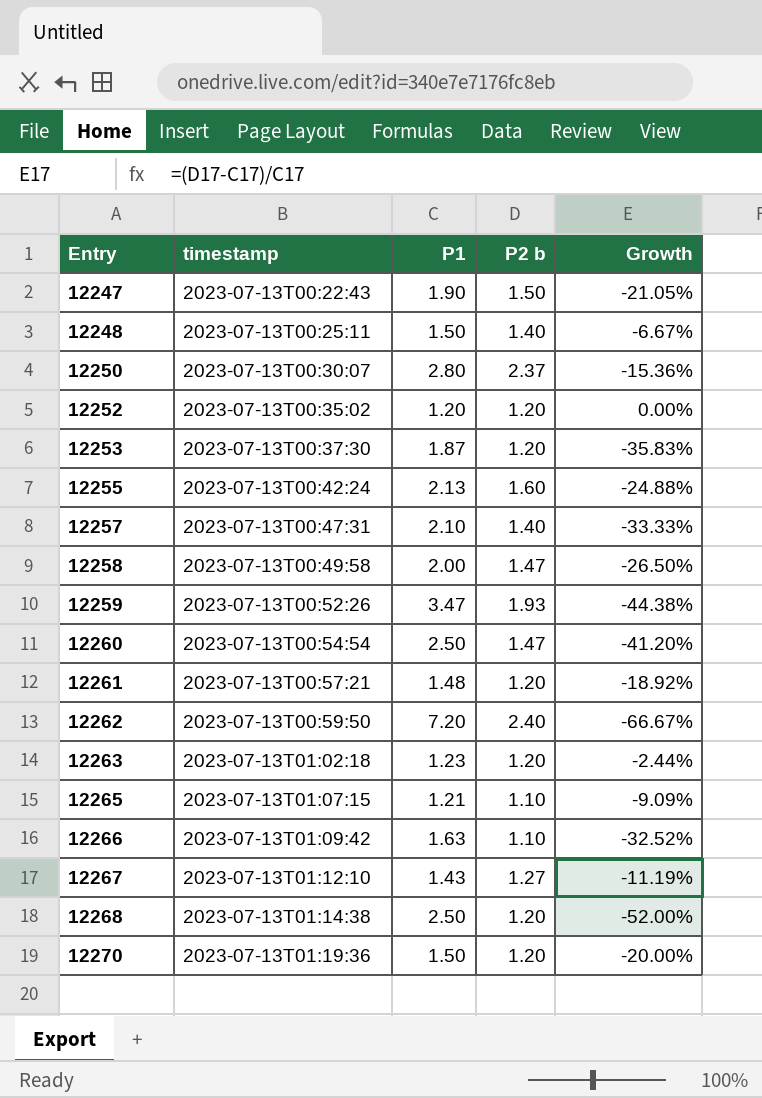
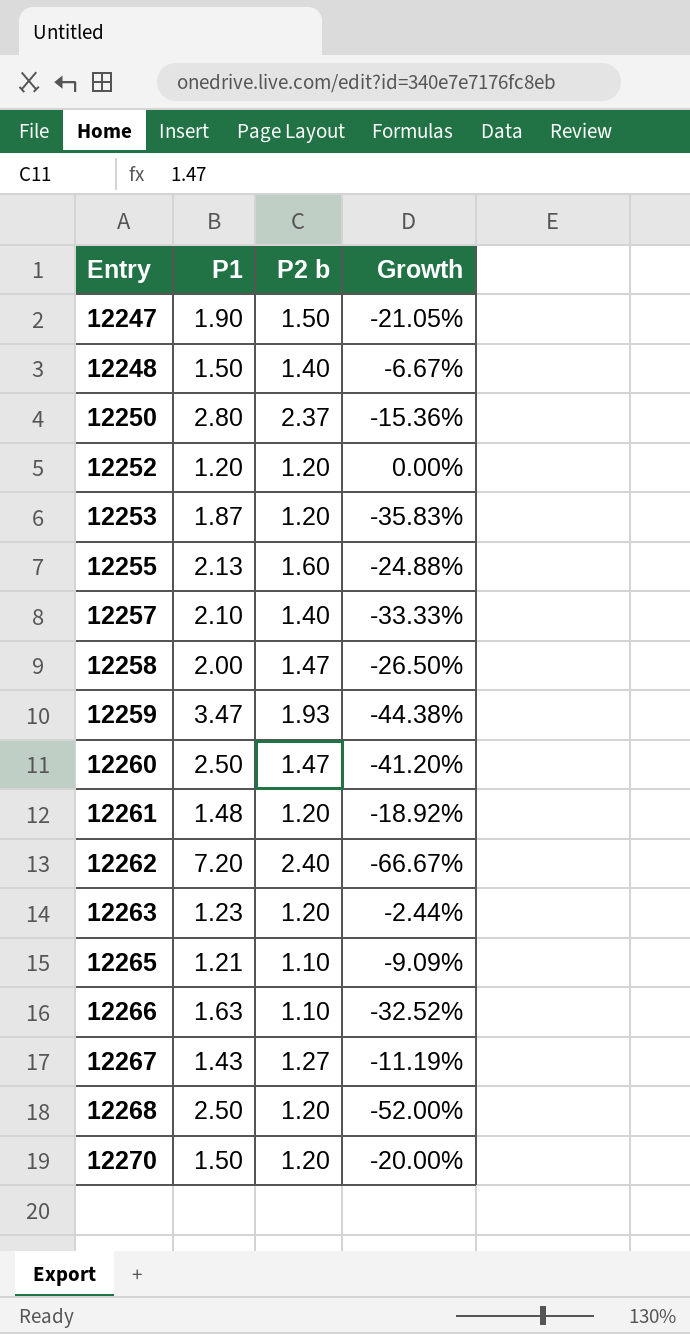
column timestamp | position: 2 -> none

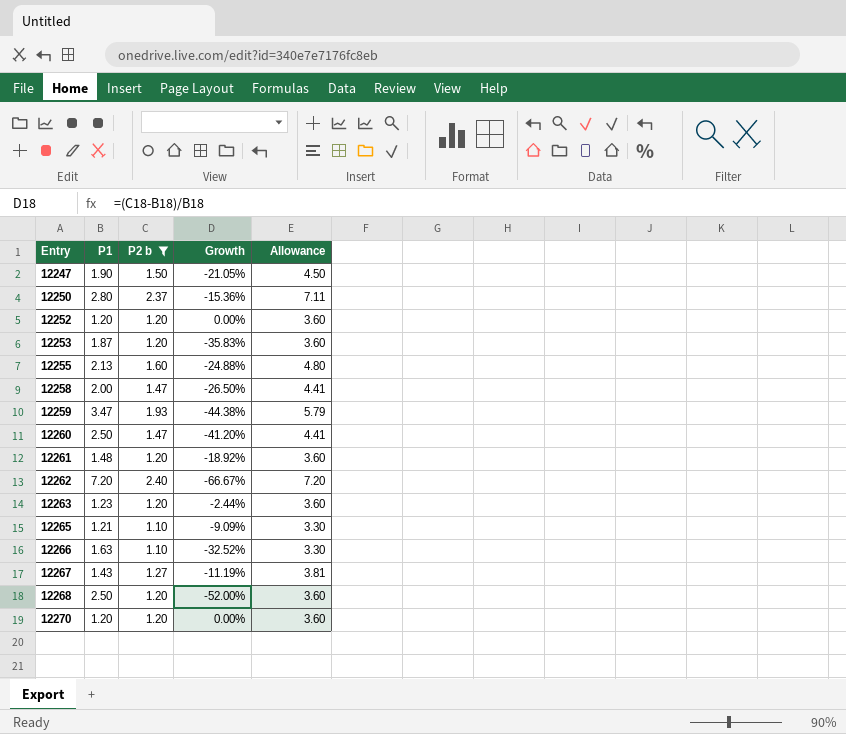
filter: none -> P2 b != 1.40
column Allowance | formula: none -> [P2 b] * 3
12270 | P1: 1.50 -> 1.20
12270 | Growth: -20.00% -> 0.00%

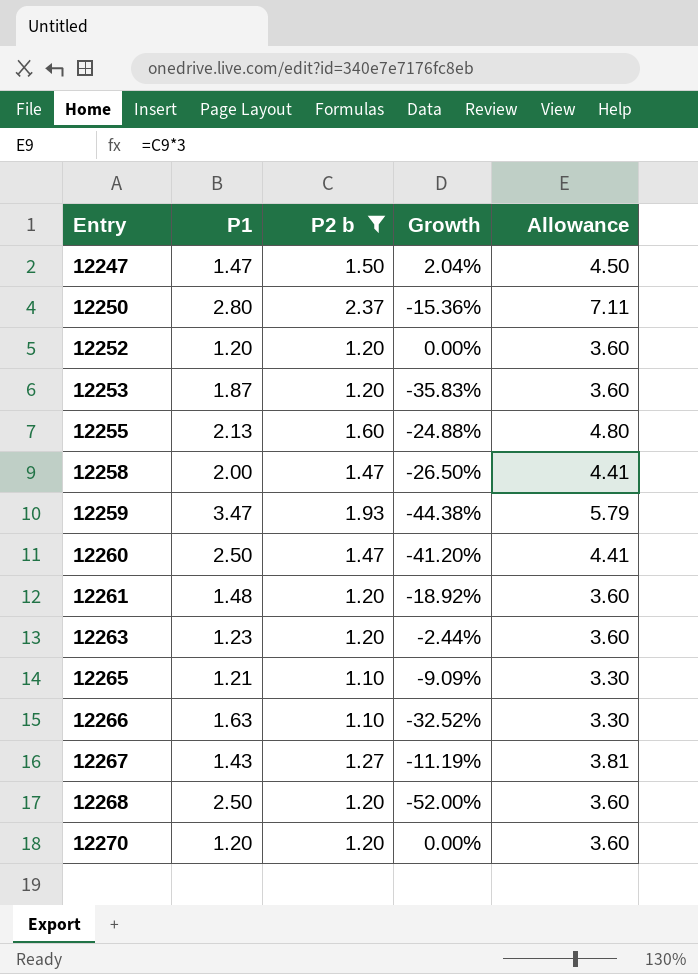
row 12262: 7.20 | 2.40 | -66.67% | 7.20 -> none
12247 | P1: 1.90 -> 1.47
12247 | Growth: -21.05% -> 2.04%

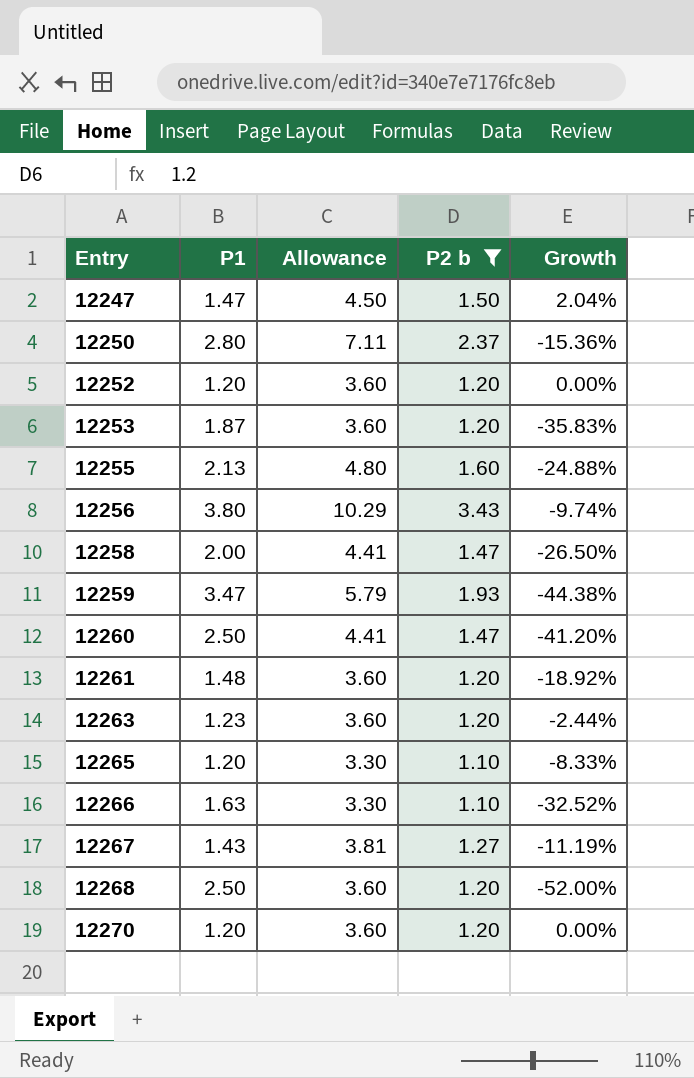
column Allowance | position: 5 -> 3
row 12256: none -> 3.80 | 10.29 | 3.43 | -9.74%
12265 | P1: 1.21 -> 1.20
12265 | Growth: -9.09% -> -8.33%

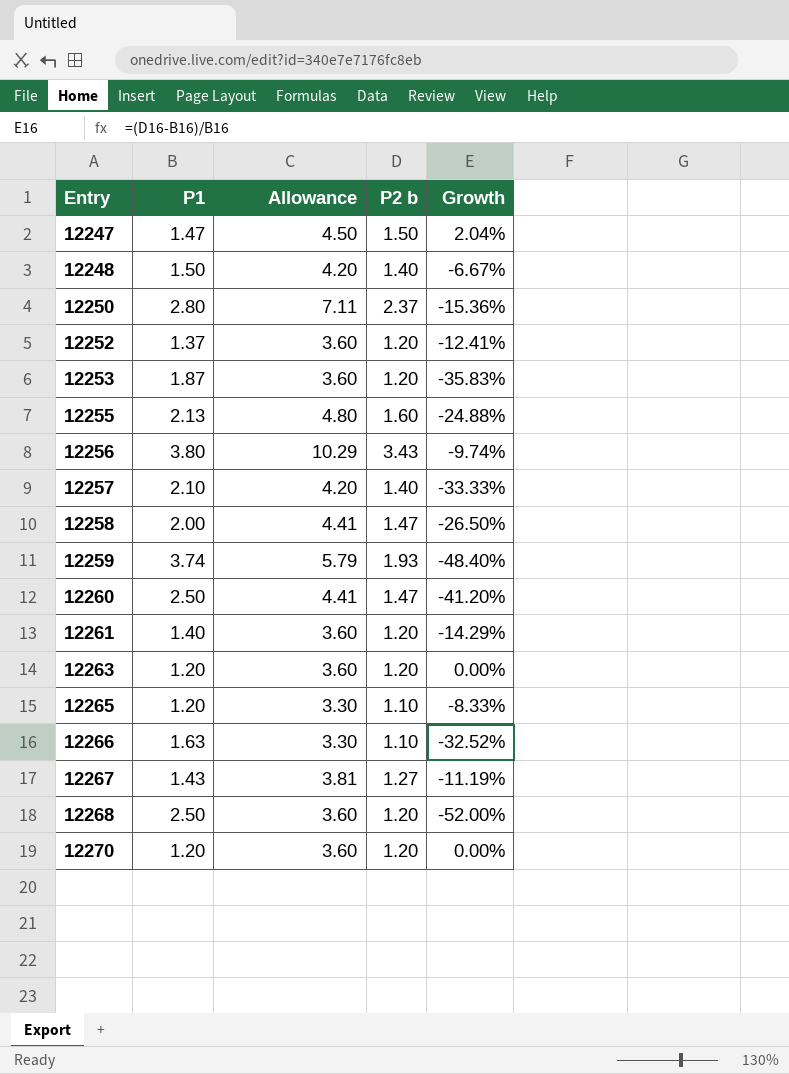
filter: P2 b != 1.40 -> none
12252 | P1: 1.20 -> 1.37
12252 | Growth: 0.00% -> -12.41%
12259 | P1: 3.47 -> 3.74
12259 | Growth: -44.38% -> -48.40%
12261 | P1: 1.48 -> 1.40
12261 | Growth: -18.92% -> -14.29%
12263 | P1: 1.23 -> 1.20
12263 | Growth: -2.44% -> 0.00%

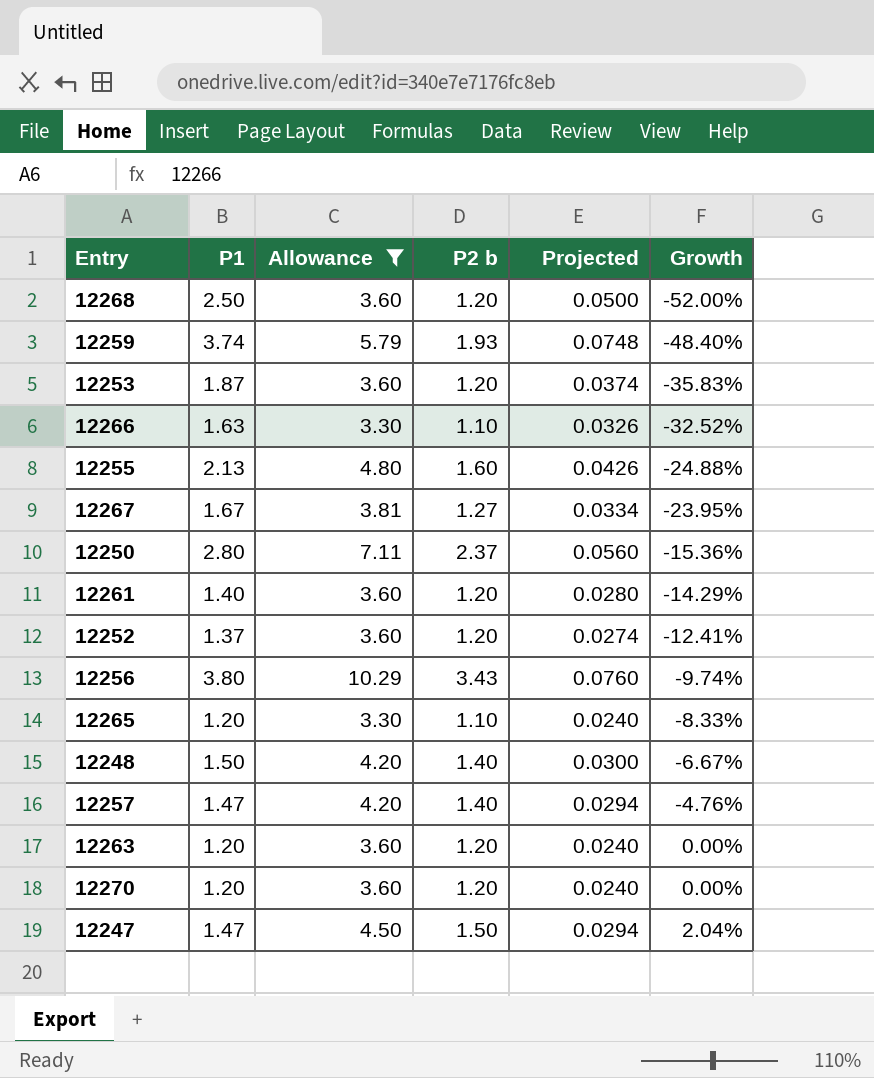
filter: none -> Allowance != 4.41
row order: Entry ascending -> Growth ascending
column Projected | formula: none -> [P1] * 0.02
12267 | P1: 1.43 -> 1.67
12267 | Growth: -11.19% -> -23.95%
12257 | P1: 2.10 -> 1.47
12257 | Growth: -33.33% -> -4.76%

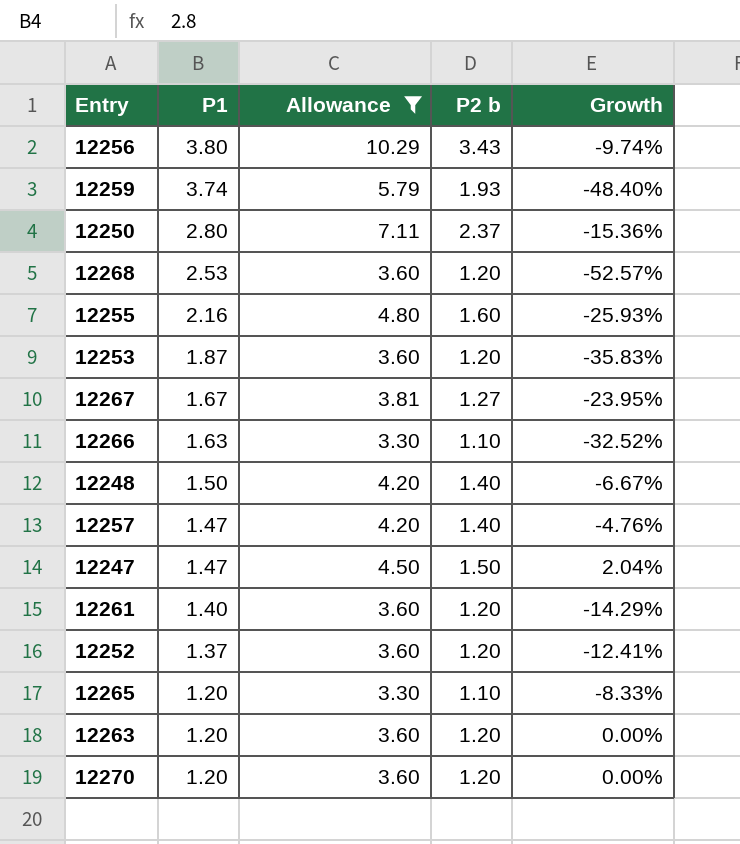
row order: Growth ascending -> P1 descending
column Projected | formula: [P1] * 0.02 -> none
12268 | P1: 2.50 -> 2.53
12268 | Growth: -52.00% -> -52.57%
12255 | P1: 2.13 -> 2.16
12255 | Growth: -24.88% -> -25.93%

